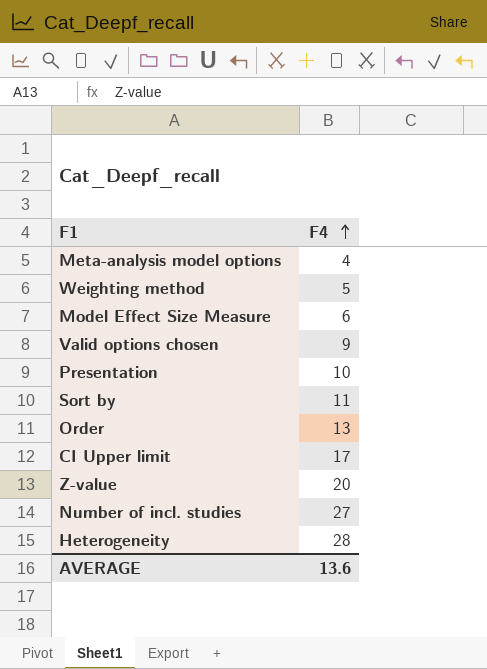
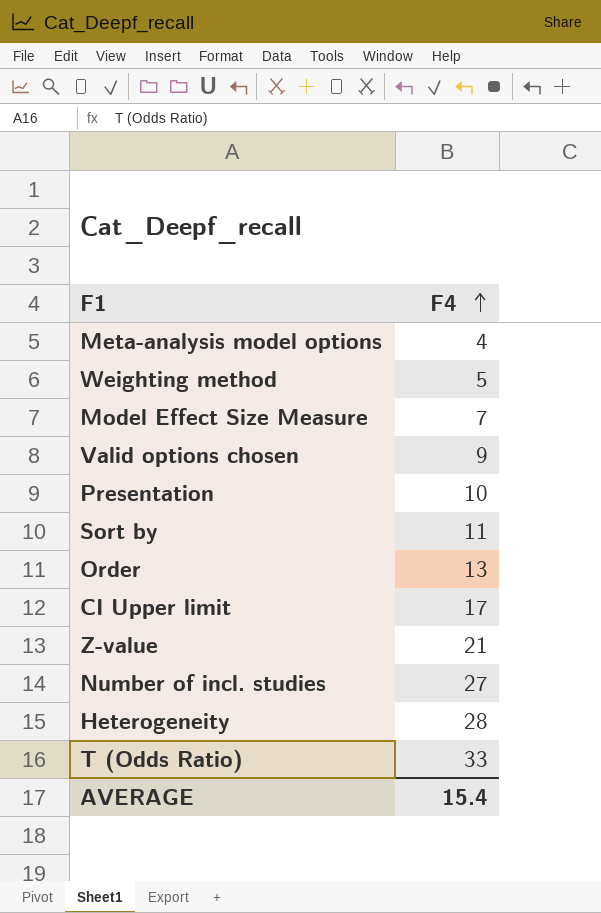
Model Effect Size Measure | F4: 6 -> 7
Z-value | F4: 20 -> 21
row T (Odds Ratio): none -> 33
AVERAGE | F4: 13.6 -> 15.4

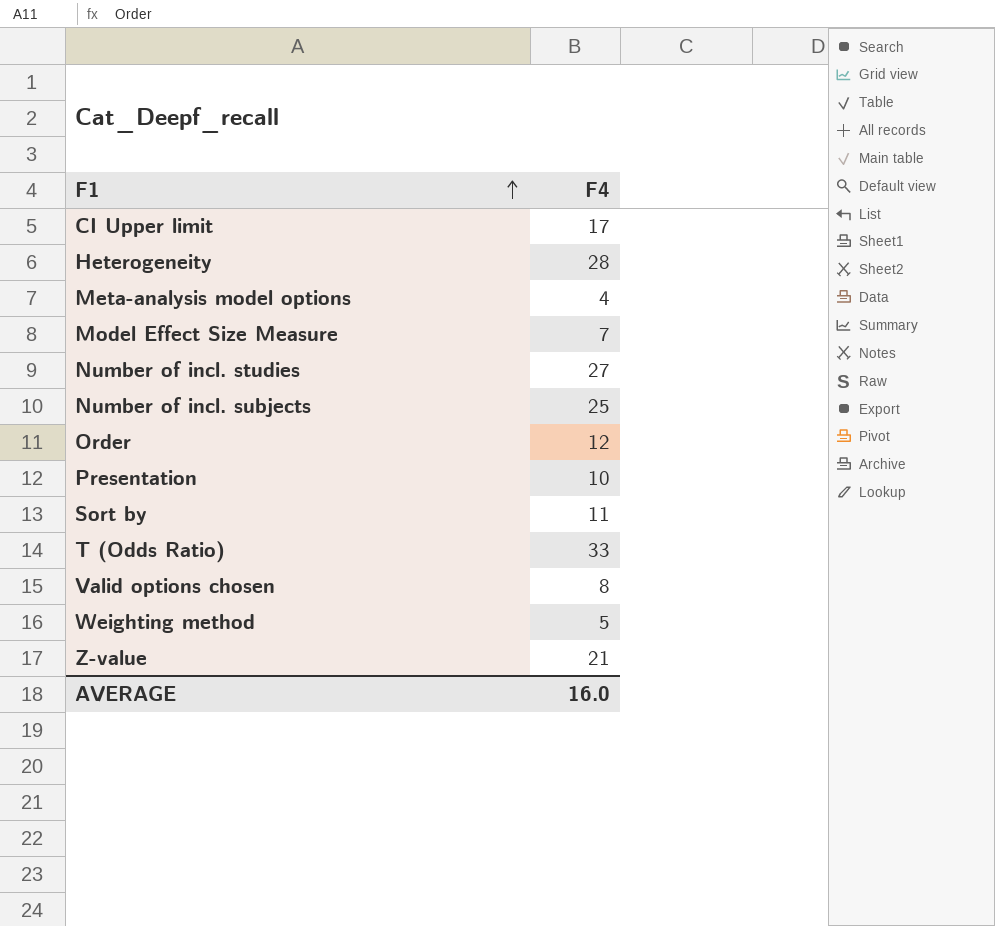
row order: F4 ascending -> F1 ascending
row Number of incl. subjects: none -> 25
Order | F4: 13 -> 12
Valid options chosen | F4: 9 -> 8
AVERAGE | F4: 15.4 -> 16.0

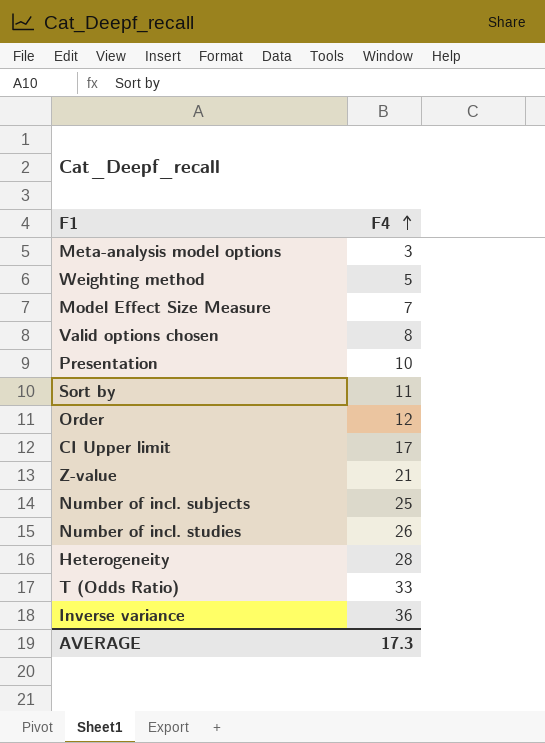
row order: F1 ascending -> F4 ascending
Meta-analysis model options | F4: 4 -> 3
Number of incl. studies | F4: 27 -> 26
row Inverse variance: none -> 36
AVERAGE | F4: 16.0 -> 17.3

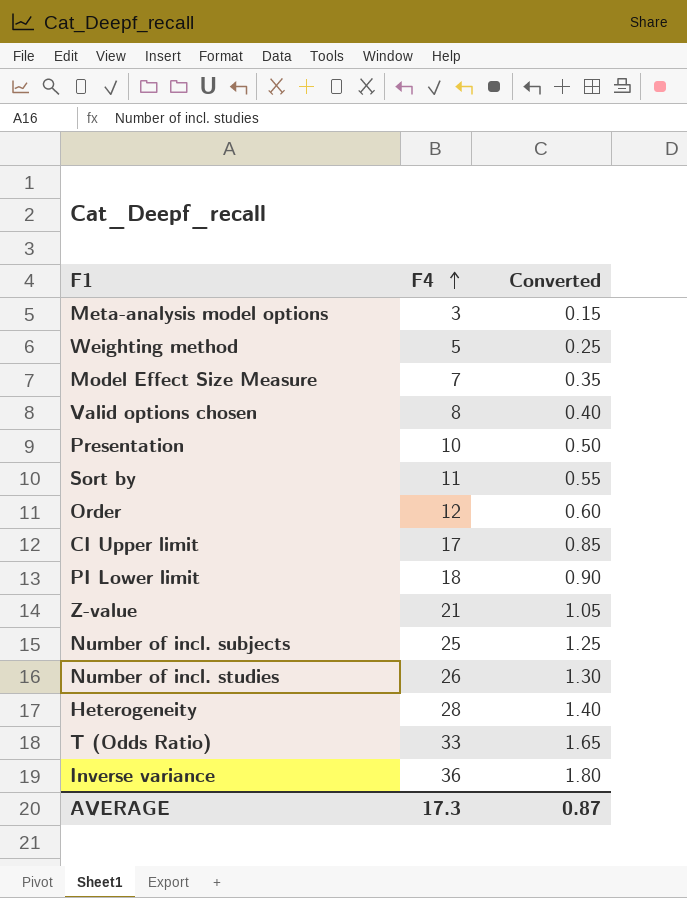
column Converted | formula: none -> [F4] * 0.05
row PI Lower limit: none -> 18 | 0.90

